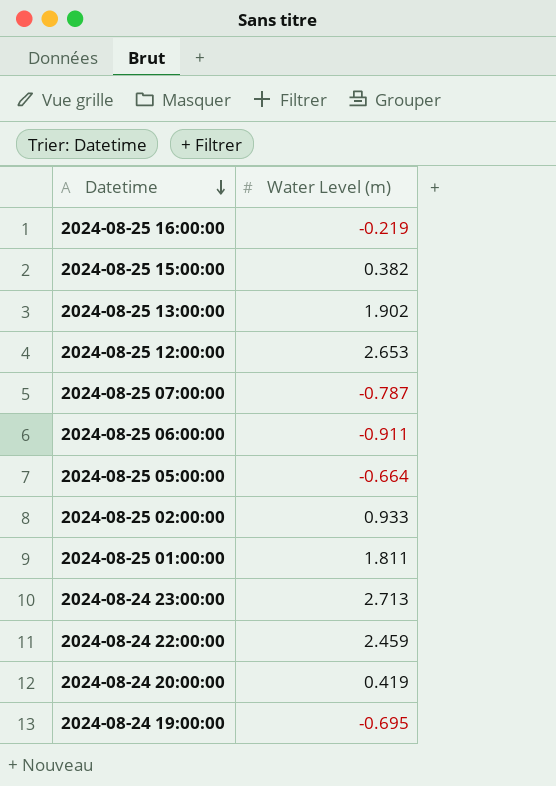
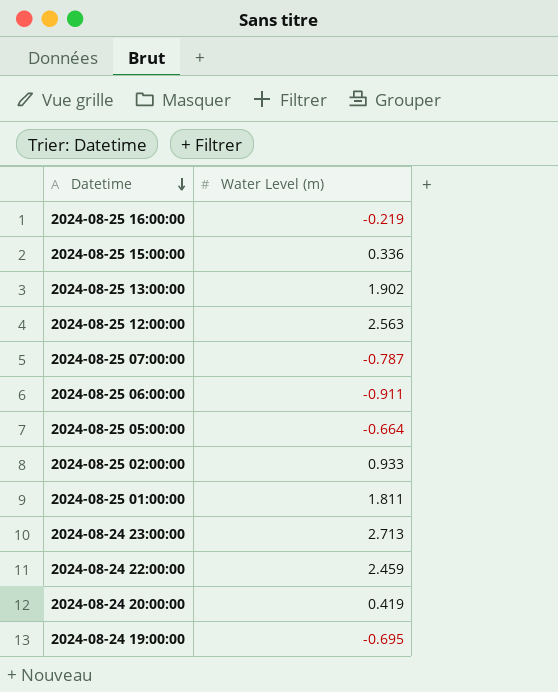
2024-08-25 15:00:00 | Water Level (m): 0.382 -> 0.336
2024-08-25 12:00:00 | Water Level (m): 2.653 -> 2.563

